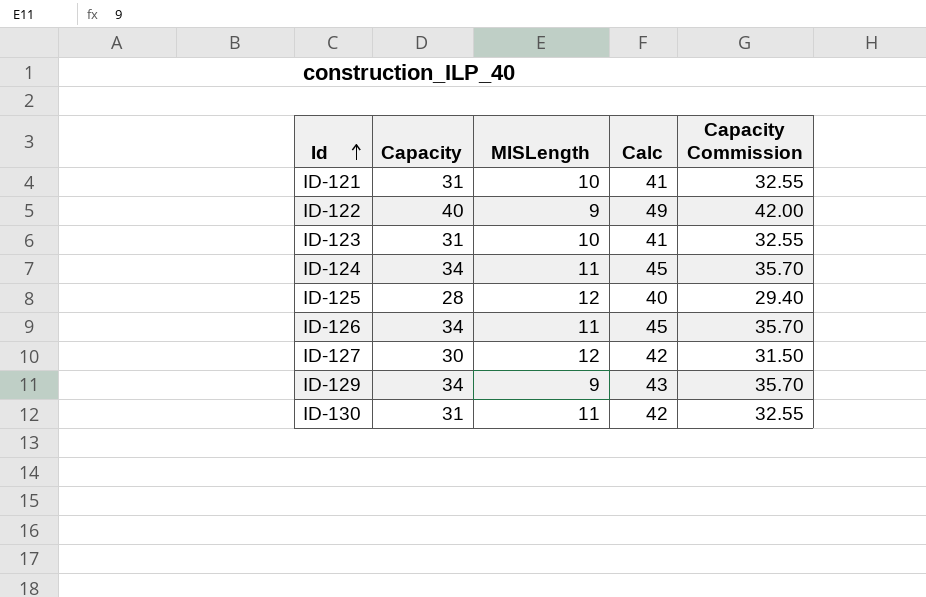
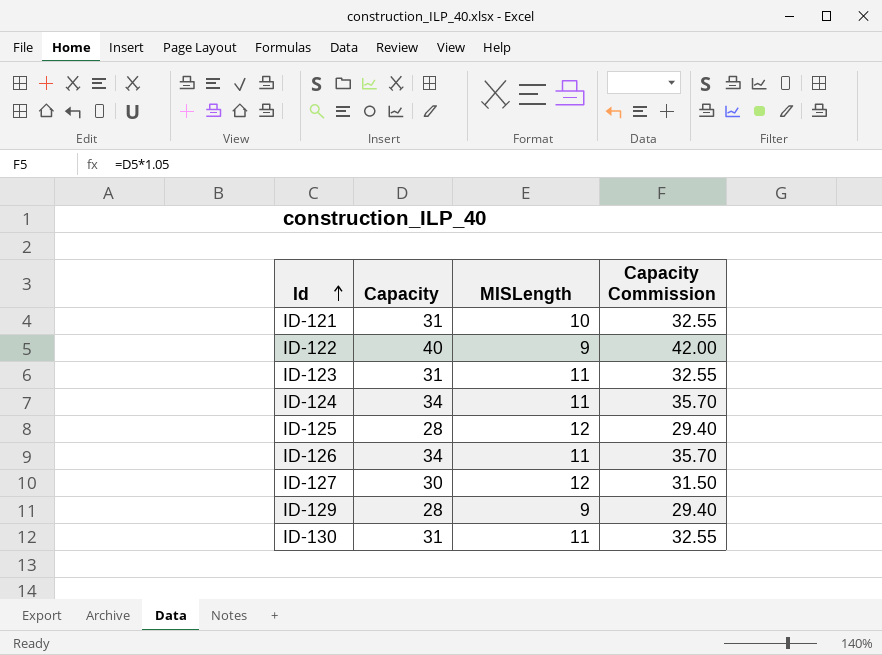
column Calc | formula: [Capacity] + [MISLength] -> none
ID-123 | MISLength: 10 -> 11
ID-129 | Capacity: 34 -> 28
ID-129 | Capacity Commission: 35.70 -> 29.40

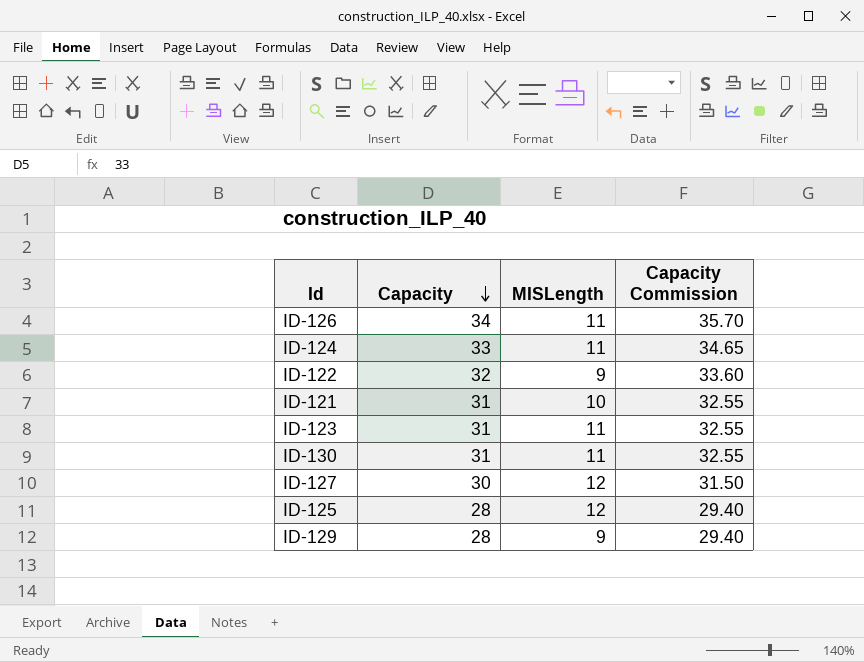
row order: Id ascending -> Capacity descending
ID-124 | Capacity: 34 -> 33
ID-124 | Capacity Commission: 35.70 -> 34.65
ID-122 | Capacity: 40 -> 32
ID-122 | Capacity Commission: 42.00 -> 33.60

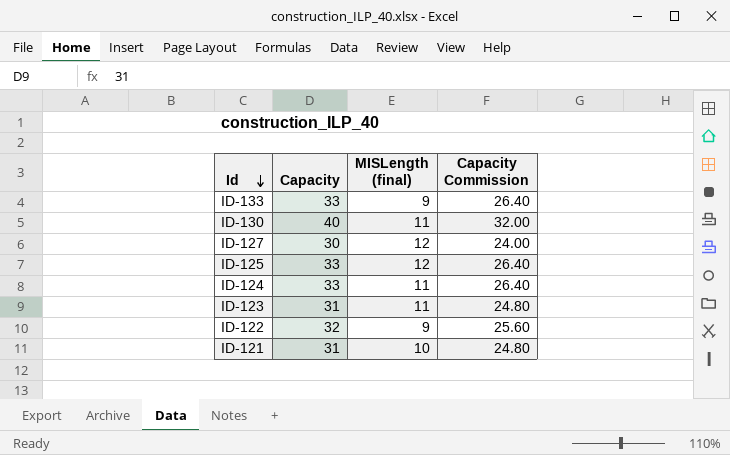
row order: Capacity descending -> Id descending
column name: MISLength -> MISLength (final)
column Capacity Commission | formula: [Capacity] * 1.05 -> [Capacity] * 0.8
row ID-126: 34 | 11 | 35.70 -> none
row ID-129: 28 | 9 | 29.40 -> none
row ID-133: none -> 33 | 9 | 26.40
ID-130 | Capacity: 31 -> 40
ID-125 | Capacity: 28 -> 33

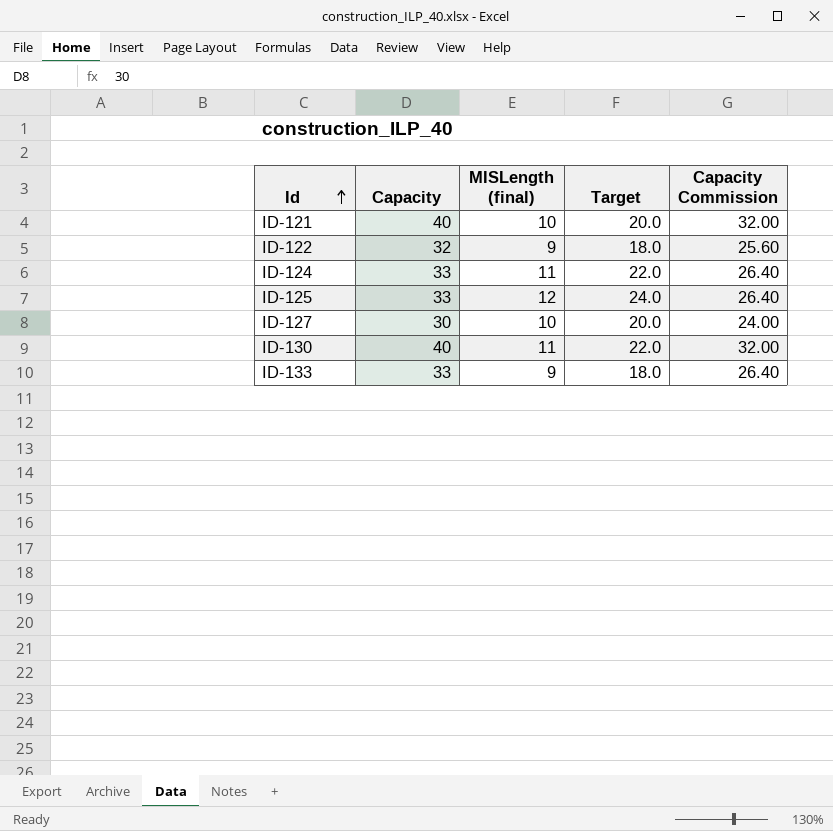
row order: Id descending -> Id ascending
column Target | formula: none -> [MISLength (final)] * 2
row ID-123: 31 | 11 | 24.80 -> none
ID-121 | Capacity: 31 -> 40
ID-121 | Capacity Commission: 24.80 -> 32.00
ID-127 | MISLength (final): 12 -> 10

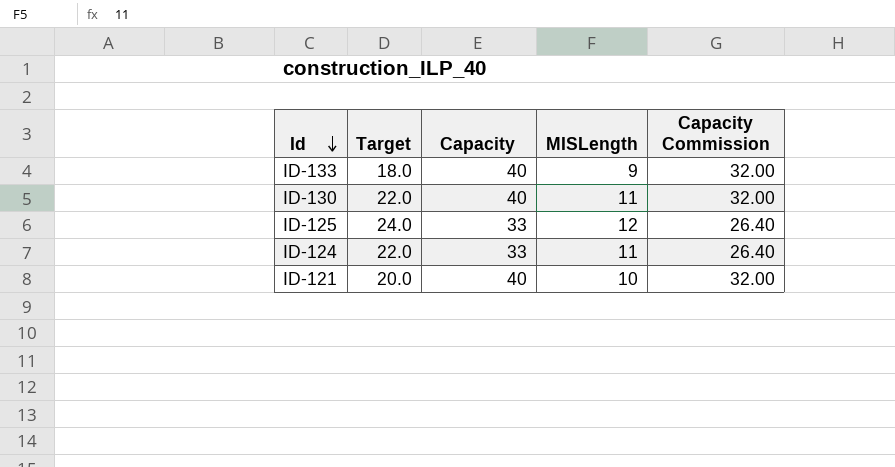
row order: Id ascending -> Id descending
column Target | position: 4 -> 2
column name: MISLength (final) -> MISLength
row ID-122: 32 | 9 | 18.0 | 25.60 -> none
row ID-127: 30 | 10 | 20.0 | 24.00 -> none
ID-133 | Capacity: 33 -> 40
ID-133 | Capacity Commission: 26.40 -> 32.00

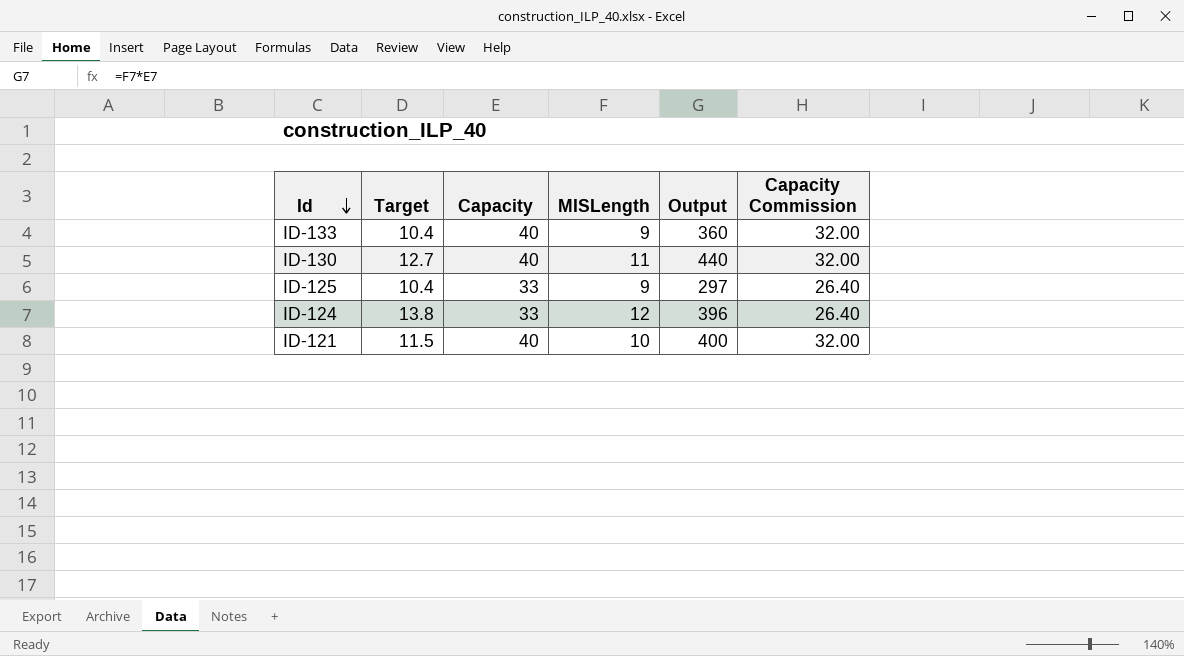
column Target | formula: [MISLength] * 2 -> [MISLength] * 1.15
column Output | formula: none -> [Capacity] * [MISLength]
ID-125 | MISLength: 12 -> 9
ID-124 | MISLength: 11 -> 12

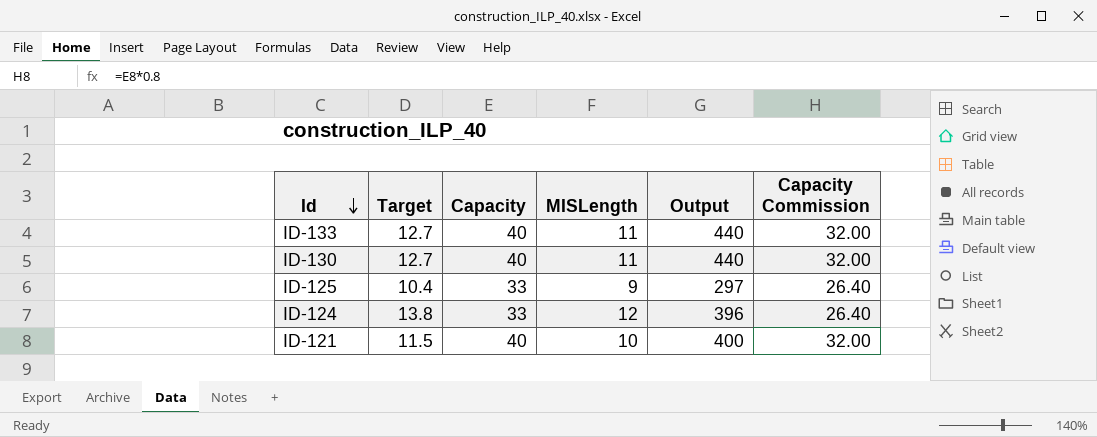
ID-133 | Target: 10.4 -> 12.7
ID-133 | MISLength: 9 -> 11
ID-133 | Output: 360 -> 440

